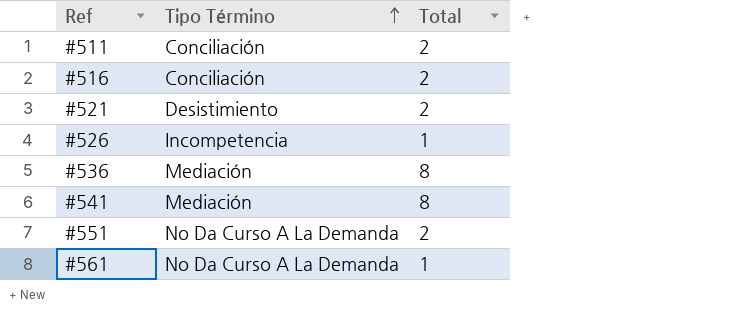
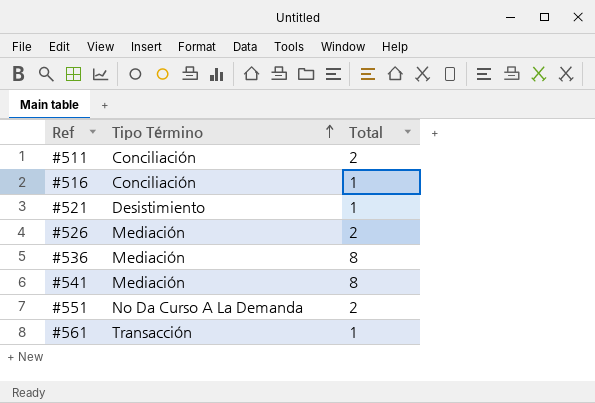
#516 | Total: 2 -> 1
#521 | Total: 2 -> 1
#526 | Tipo Término: Incompetencia -> Mediación
#526 | Total: 1 -> 2
#561 | Tipo Término: No Da Curso A La Demanda -> Transacción

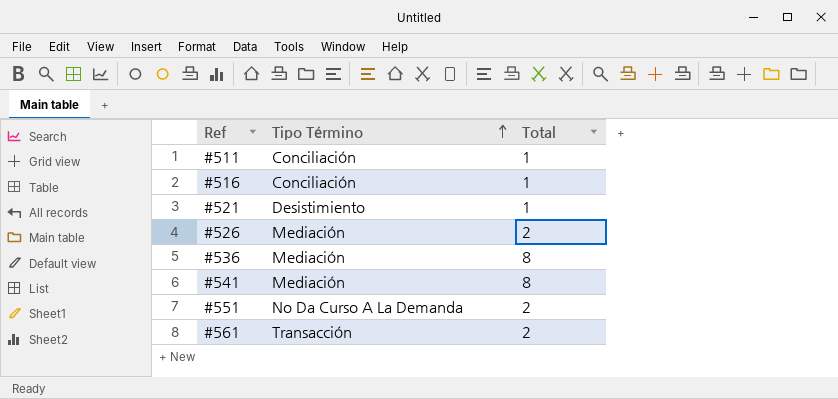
#511 | Total: 2 -> 1
#561 | Total: 1 -> 2

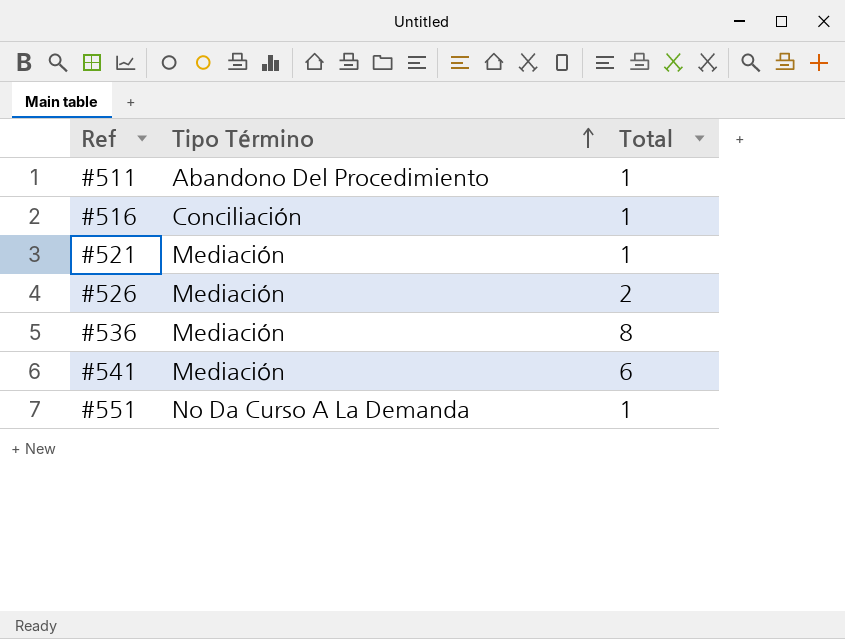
row #561: Transacción | 2 -> none
#511 | Tipo Término: Conciliación -> Abandono Del Procedimiento
#521 | Tipo Término: Desistimiento -> Mediación
#541 | Total: 8 -> 6
#551 | Total: 2 -> 1

